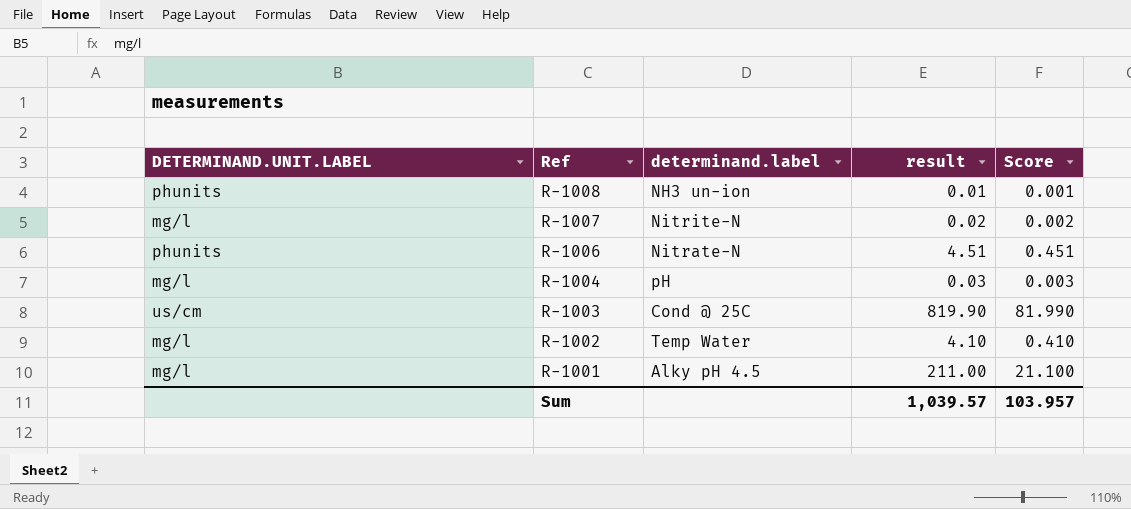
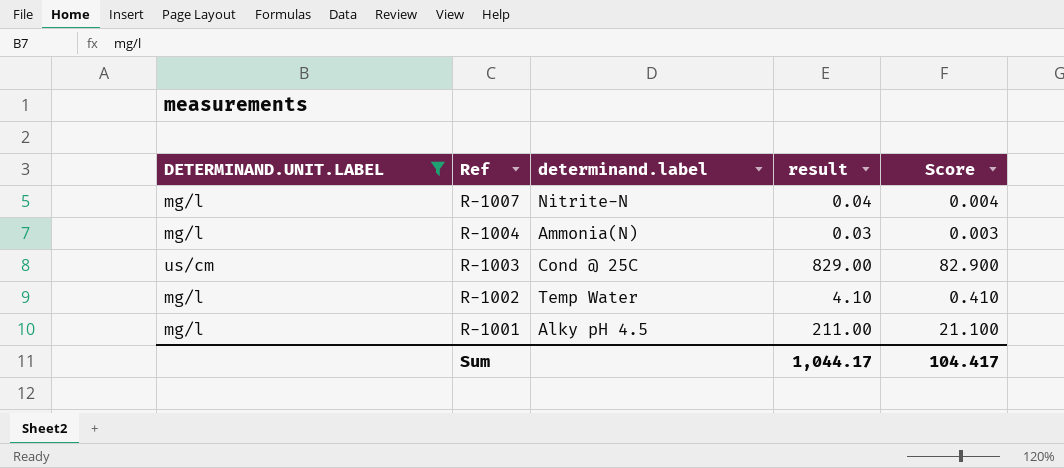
filter: none -> DETERMINAND.UNIT.LABEL != phunits
R-1007 | result: 0.02 -> 0.04
R-1007 | Score: 0.002 -> 0.004
R-1004 | determinand.label: pH -> Ammonia(N)
R-1003 | result: 819.90 -> 829.00
R-1003 | Score: 81.990 -> 82.900
Sum | result: 1,039.57 -> 1,044.17
Sum | Score: 103.957 -> 104.417

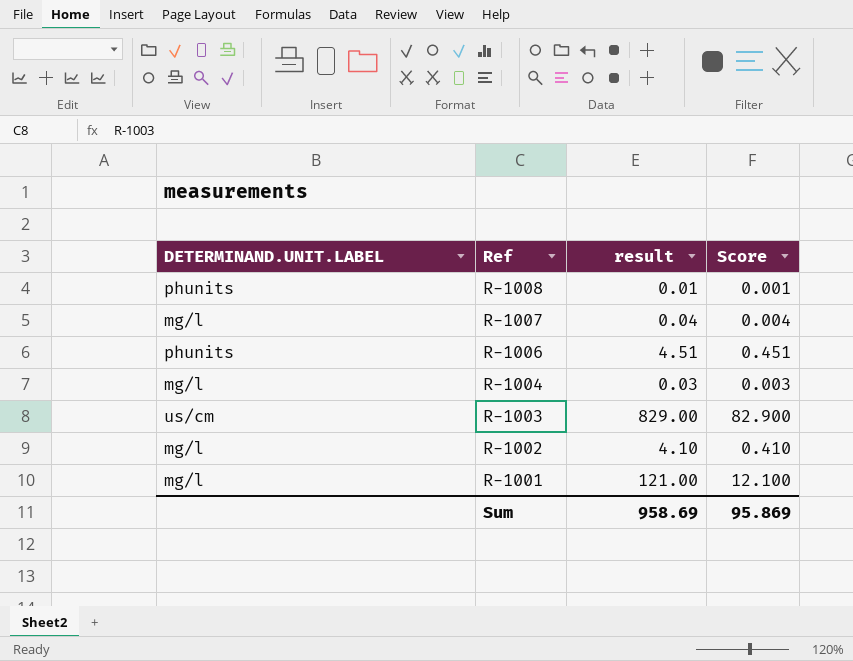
filter: DETERMINAND.UNIT.LABEL != phunits -> none
column determinand.label | position: 3 -> none
R-1001 | result: 211.00 -> 121.00
R-1001 | Score: 21.100 -> 12.100
Sum | result: 1,044.17 -> 958.69
Sum | Score: 104.417 -> 95.869

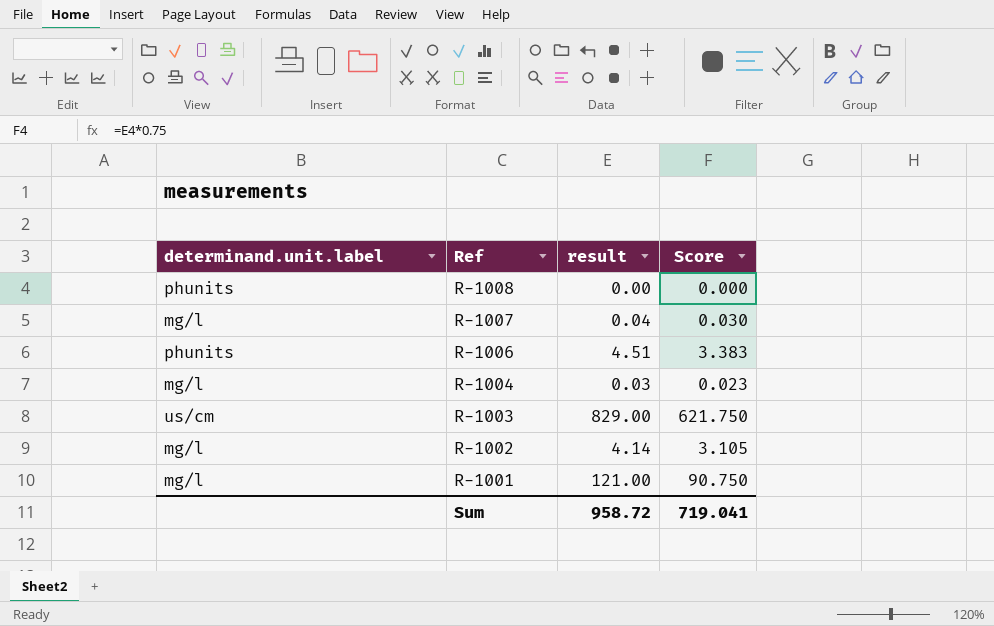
column name: DETERMINAND.UNIT.LABEL -> determinand.unit.label
column Score | formula: [result] * 0.1 -> [result] * 0.75
R-1008 | result: 0.01 -> 0.00
R-1002 | result: 4.10 -> 4.14
Sum | result: 958.69 -> 958.72
Sum | Score: 95.869 -> 719.041

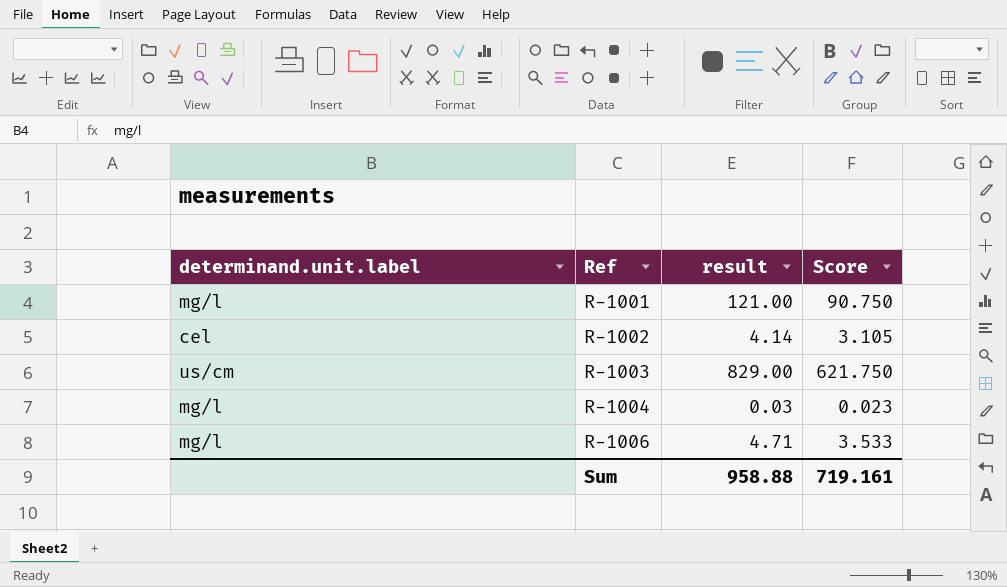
row order: Ref descending -> Ref ascending
row R-1008: phunits | 0.00 | 0.000 -> none
row R-1007: mg/l | 0.04 | 0.030 -> none
R-1002 | determinand.unit.label: mg/l -> cel
R-1006 | determinand.unit.label: phunits -> mg/l
R-1006 | result: 4.51 -> 4.71
R-1006 | Score: 3.383 -> 3.533
Sum | result: 958.72 -> 958.88
Sum | Score: 719.041 -> 719.161

